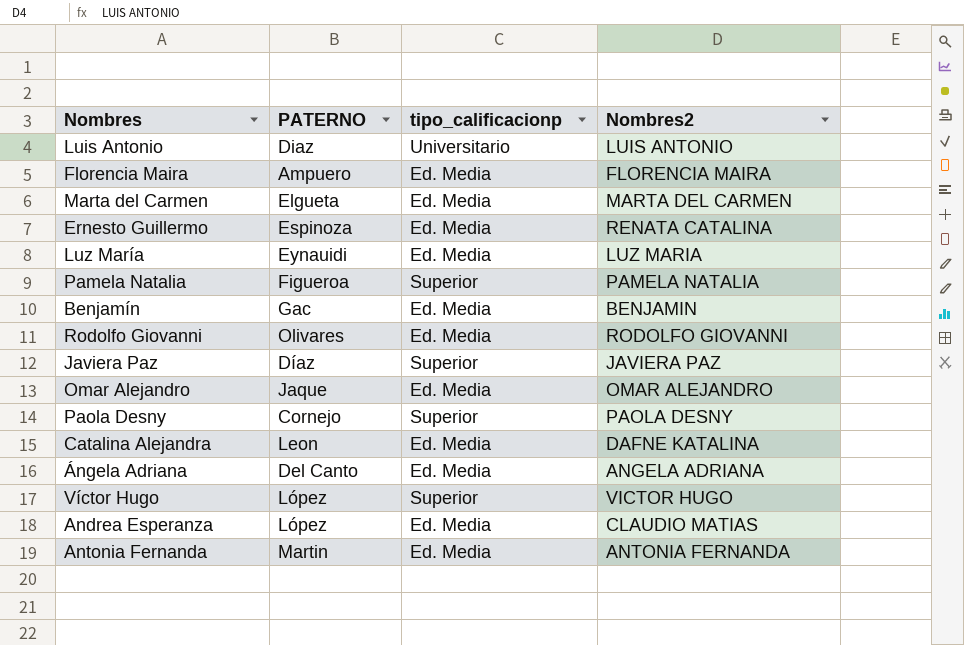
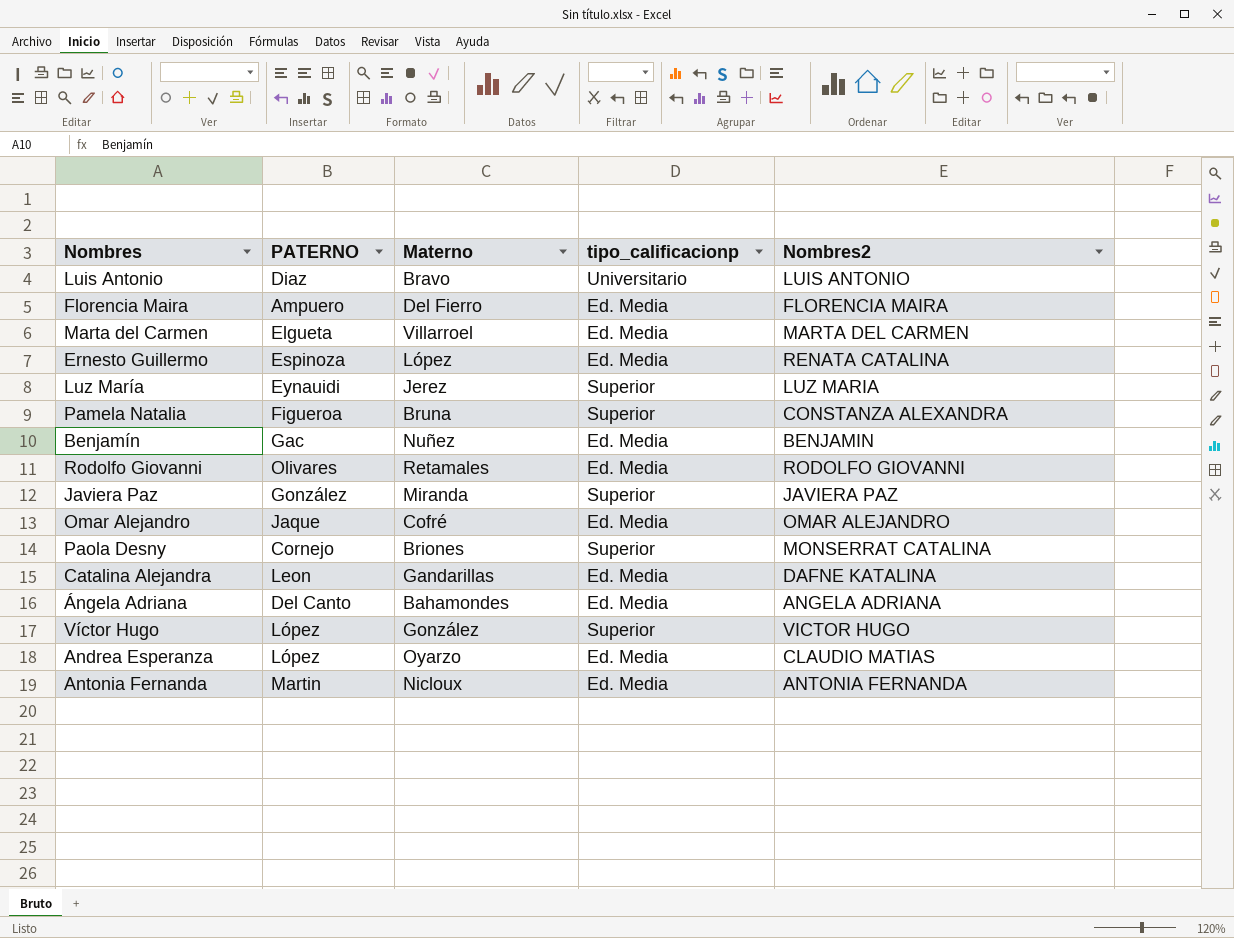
column Materno | position: none -> 3
Luz María | tipo_calificacionp: Ed. Media -> Superior
Pamela Natalia | Nombres2: PAMELA NATALIA -> CONSTANZA ALEXANDRA
Javiera Paz | PATERNO: Díaz -> González
Paola Desny | Nombres2: PAOLA DESNY -> MONSERRAT CATALINA

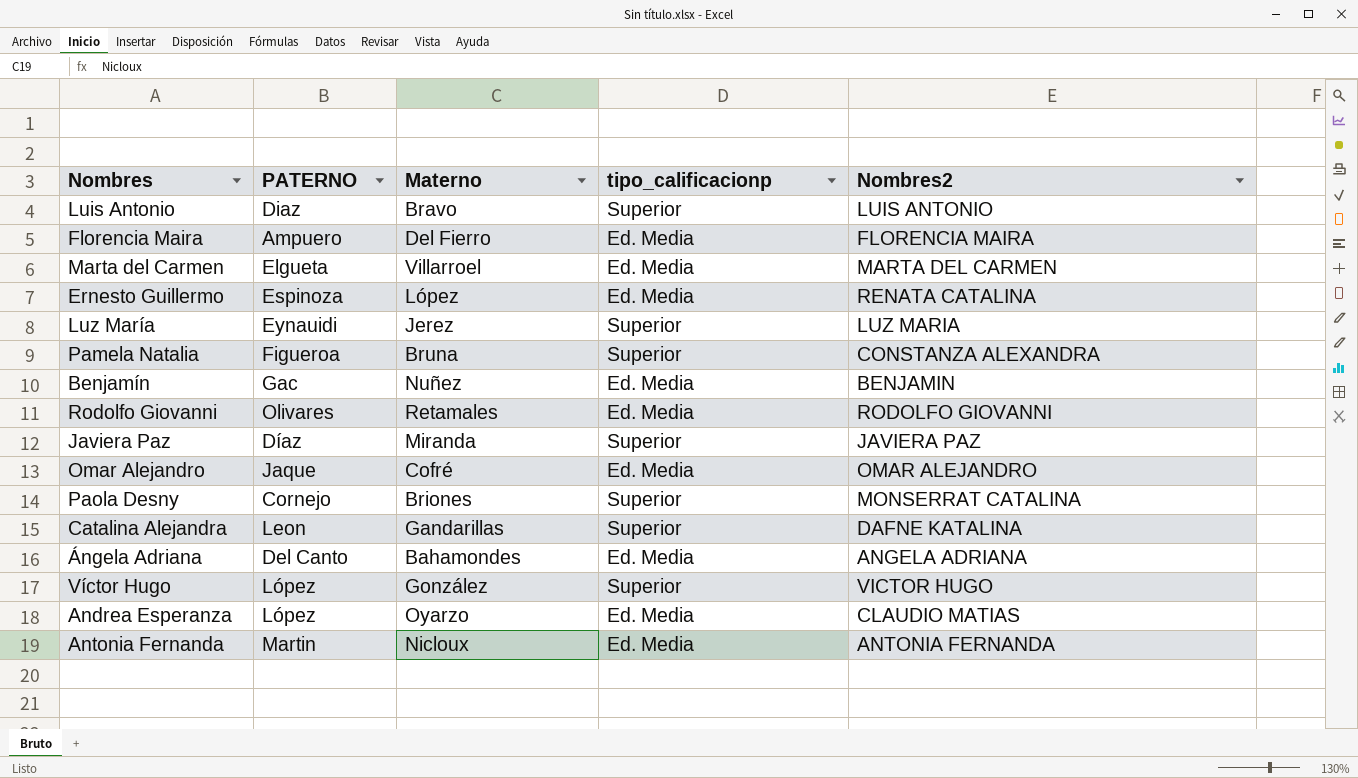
Luis Antonio | tipo_calificacionp: Universitario -> Superior
Javiera Paz | PATERNO: González -> Díaz
Catalina Alejandra | tipo_calificacionp: Ed. Media -> Superior

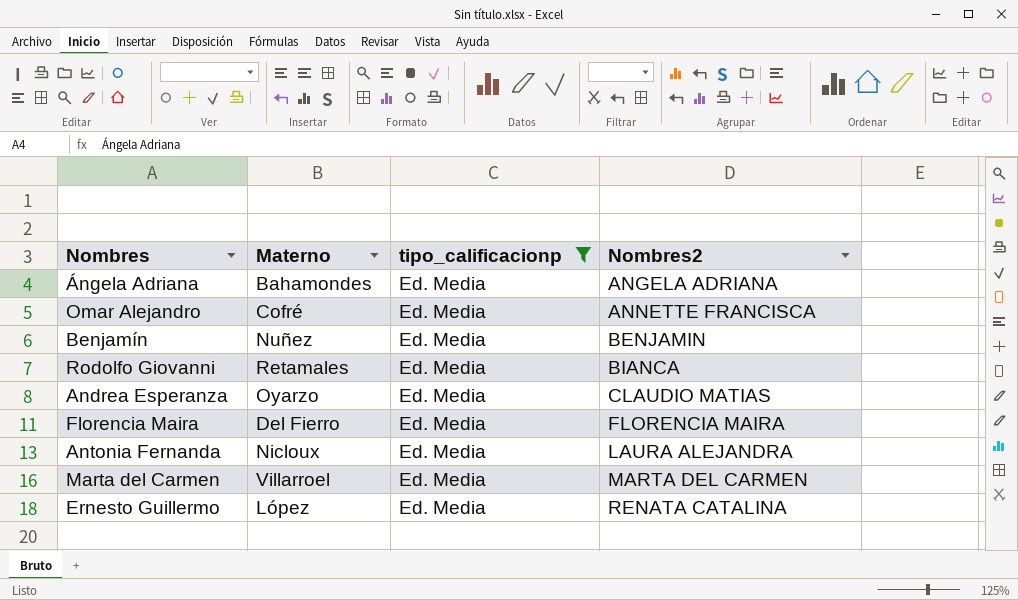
filter: none -> tipo_calificacionp = Ed. Media
row order: none -> Nombres2 ascending
column PATERNO | position: 2 -> none
Omar Alejandro | Nombres2: OMAR ALEJANDRO -> ANNETTE FRANCISCA
Rodolfo Giovanni | Nombres2: RODOLFO GIOVANNI -> BIANCA
Antonia Fernanda | Nombres2: ANTONIA FERNANDA -> LAURA ALEJANDRA

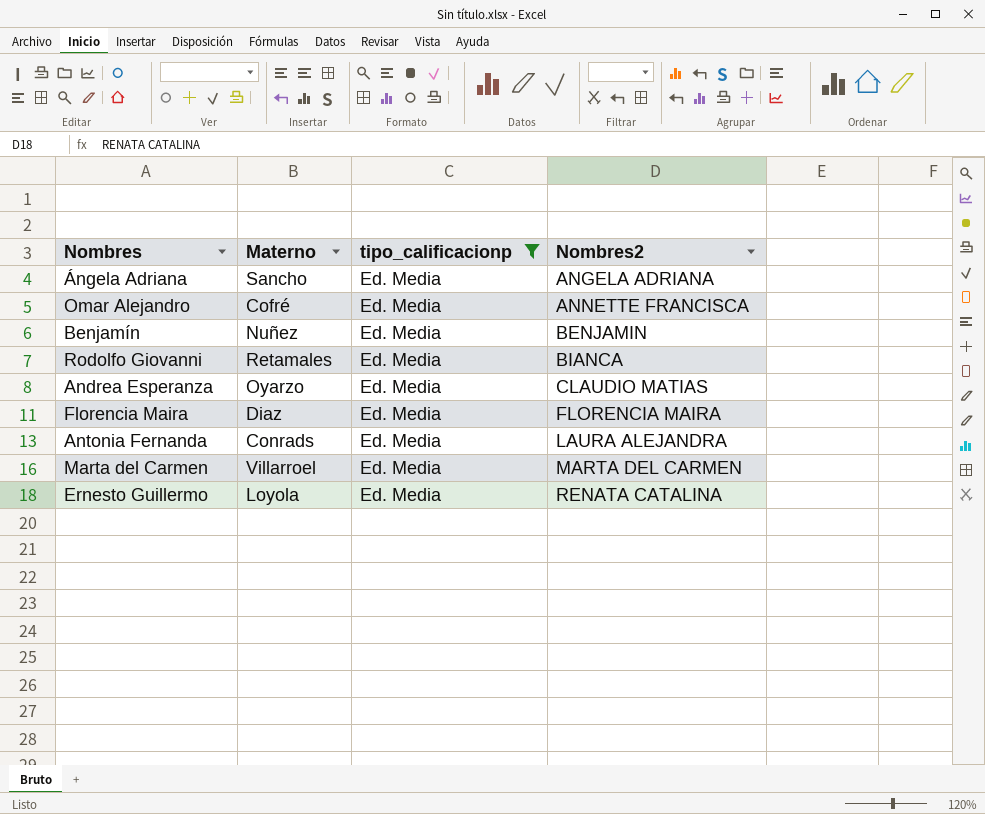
Ángela Adriana | Materno: Bahamondes -> Sancho
Florencia Maira | Materno: Del Fierro -> Diaz
Antonia Fernanda | Materno: Nicloux -> Conrads
Ernesto Guillermo | Materno: López -> Loyola

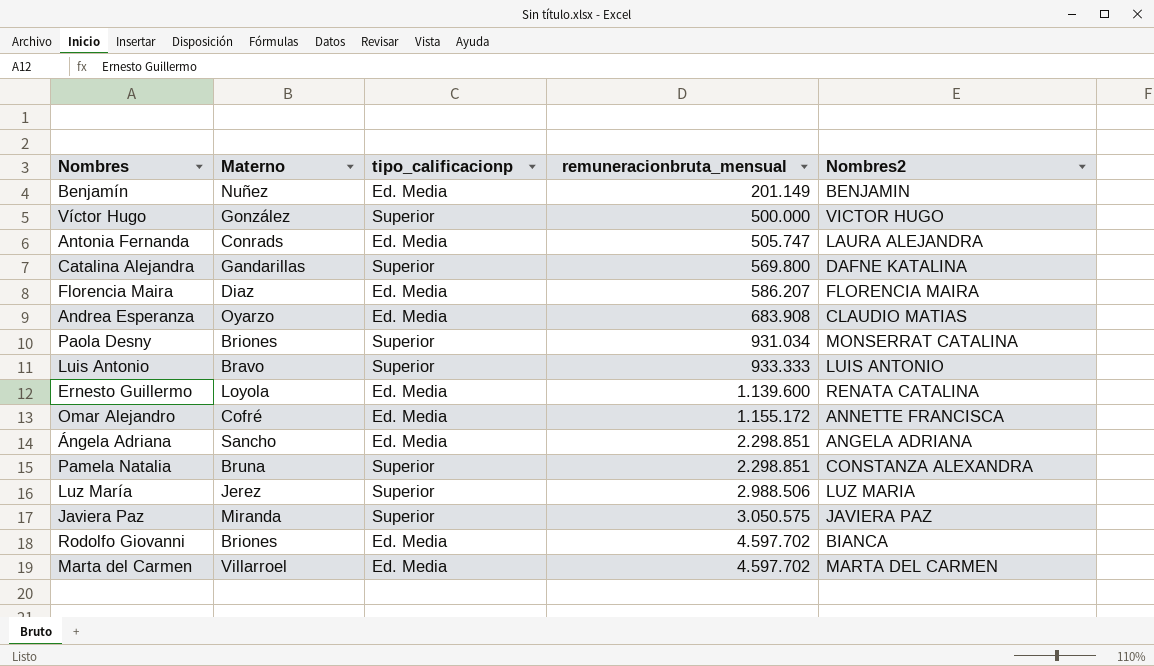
filter: tipo_calificacionp = Ed. Media -> none
row order: Nombres2 ascending -> remuneracionbruta_mensual ascending
column remuneracionbruta_mensual | position: none -> 4
Rodolfo Giovanni | Materno: Retamales -> Briones

